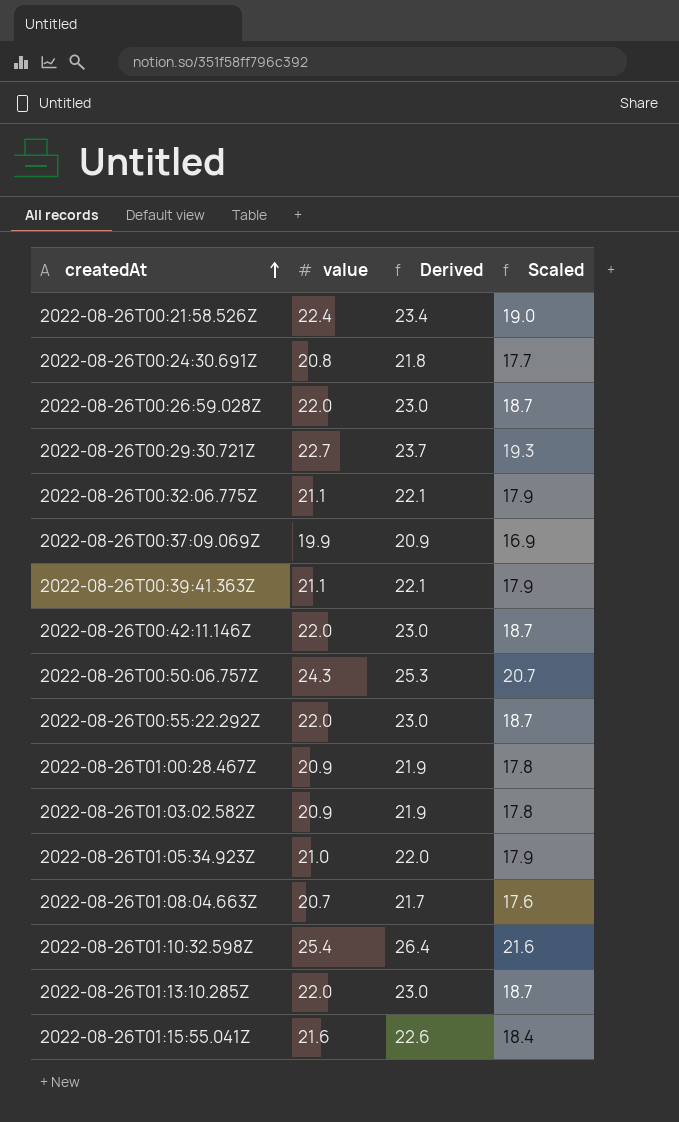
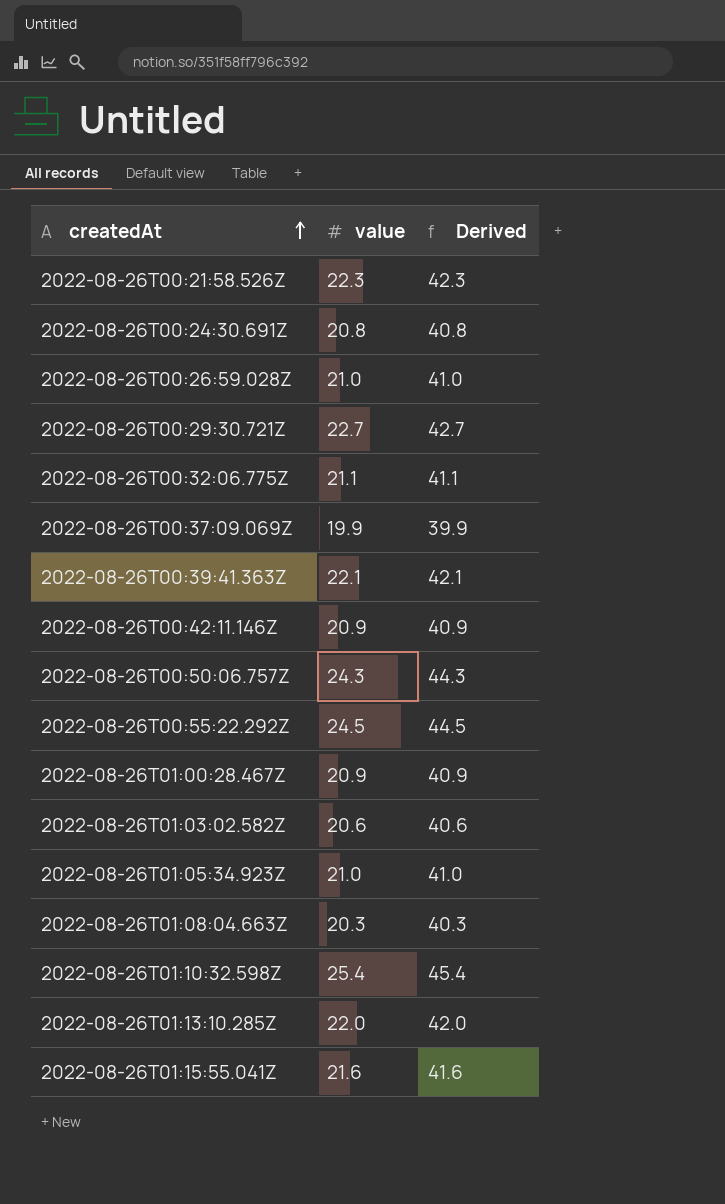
column Scaled | formula: [value] * 0.85 -> none
column Derived | formula: [value] + 1 -> [value] + 20
2022-08-26T00:21:58.526Z | value: 22.4 -> 22.3
2022-08-26T00:26:59.028Z | value: 22.0 -> 21.0
2022-08-26T00:39:41.363Z | value: 21.1 -> 22.1
2022-08-26T00:42:11.146Z | value: 22.0 -> 20.9
2022-08-26T00:55:22.292Z | value: 22.0 -> 24.5
2022-08-26T01:03:02.582Z | value: 20.9 -> 20.6
2022-08-26T01:08:04.663Z | value: 20.7 -> 20.3

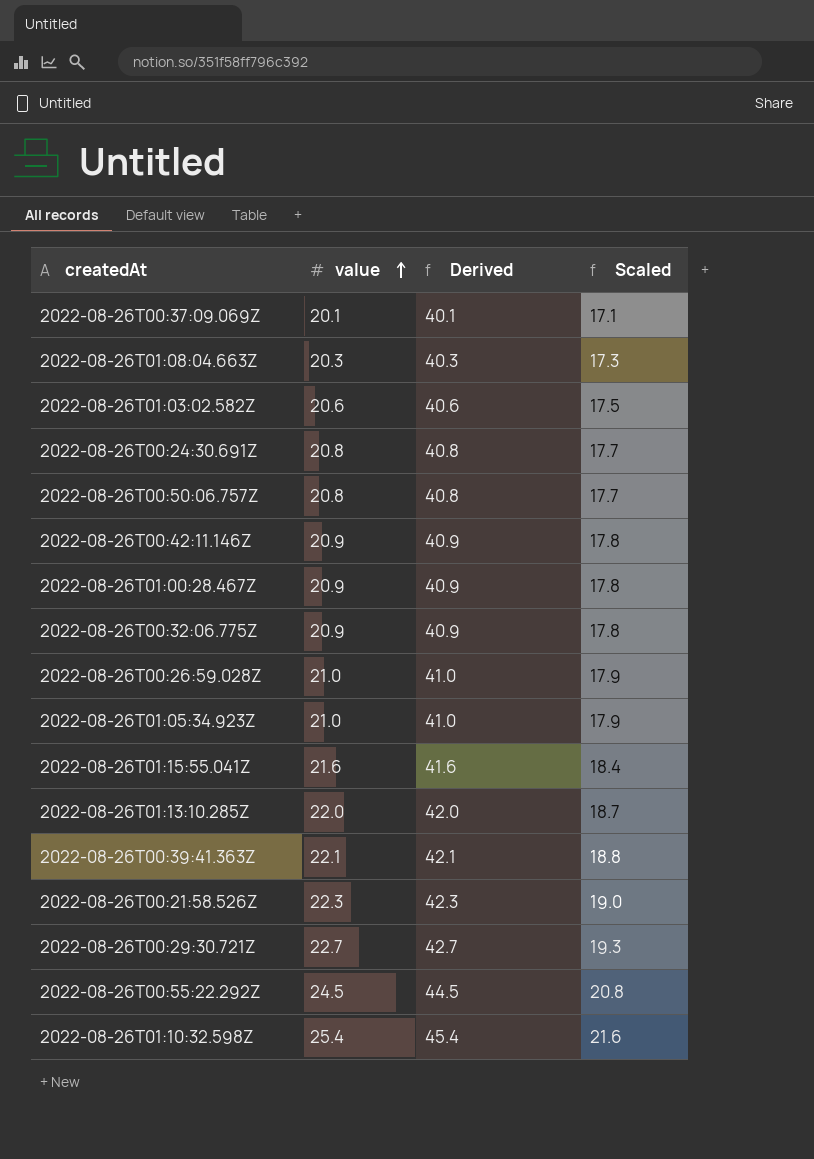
row order: createdAt ascending -> value ascending
column Scaled | formula: none -> [value] * 0.85
2022-08-26T00:37:09.069Z | value: 19.9 -> 20.1
2022-08-26T00:37:09.069Z | Derived: 39.9 -> 40.1
2022-08-26T00:50:06.757Z | value: 24.3 -> 20.8
2022-08-26T00:50:06.757Z | Derived: 44.3 -> 40.8
2022-08-26T00:32:06.775Z | value: 21.1 -> 20.9
2022-08-26T00:32:06.775Z | Derived: 41.1 -> 40.9

